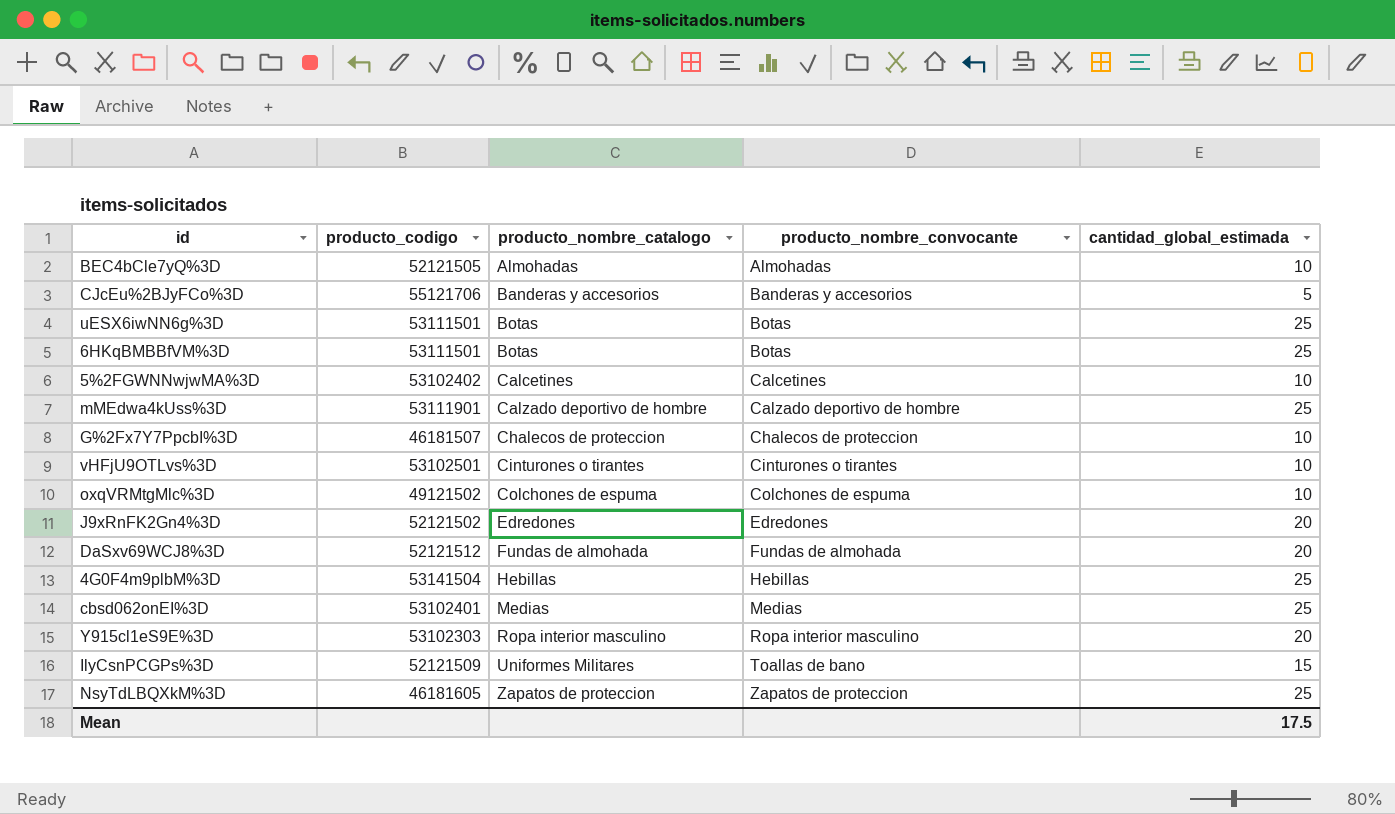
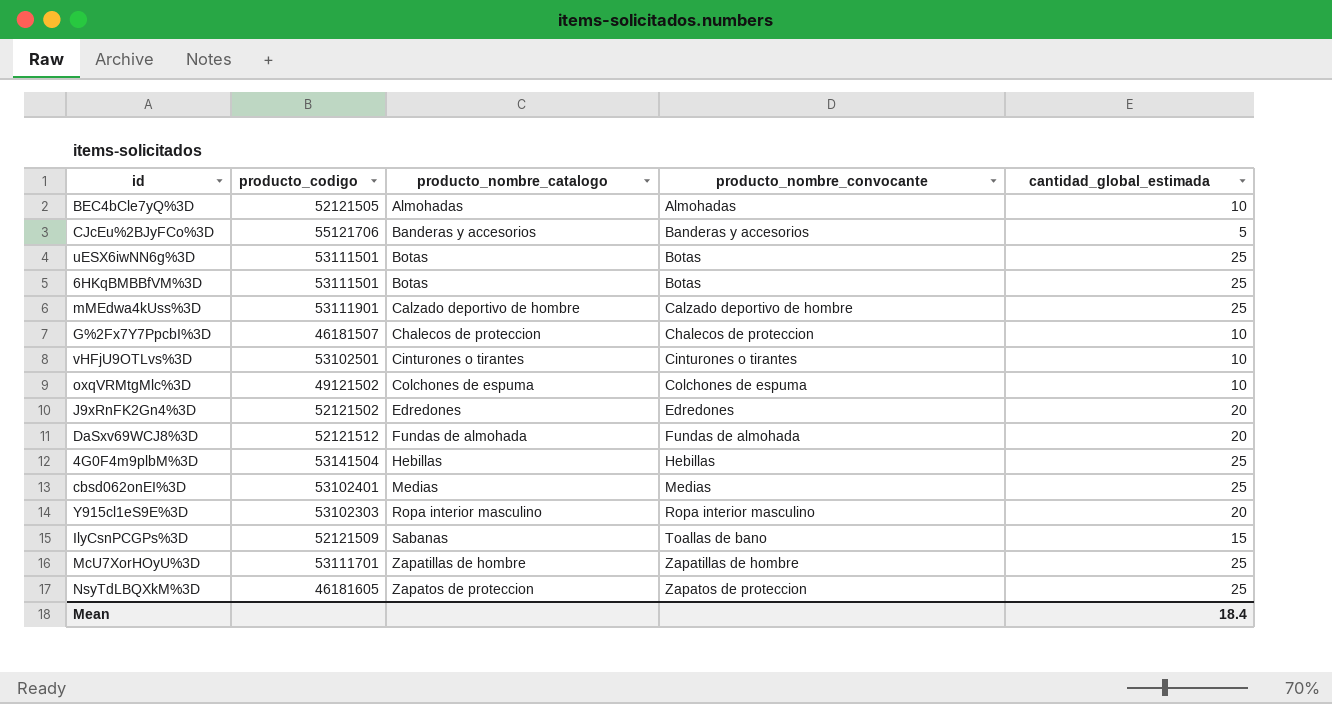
row 5%2FGWNNwjwMA%3D: 53102402 | Calcetines | Calcetines | 10 -> none
IlyCsnPCGPs%3D | producto_nombre_catalogo: Uniformes Militares -> Sabanas
row McU7XorHOyU%3D: none -> 53111701 | Zapatillas de hombre | Zapatillas de hombre | 25
Mean | cantidad_global_estimada: 17.5 -> 18.4

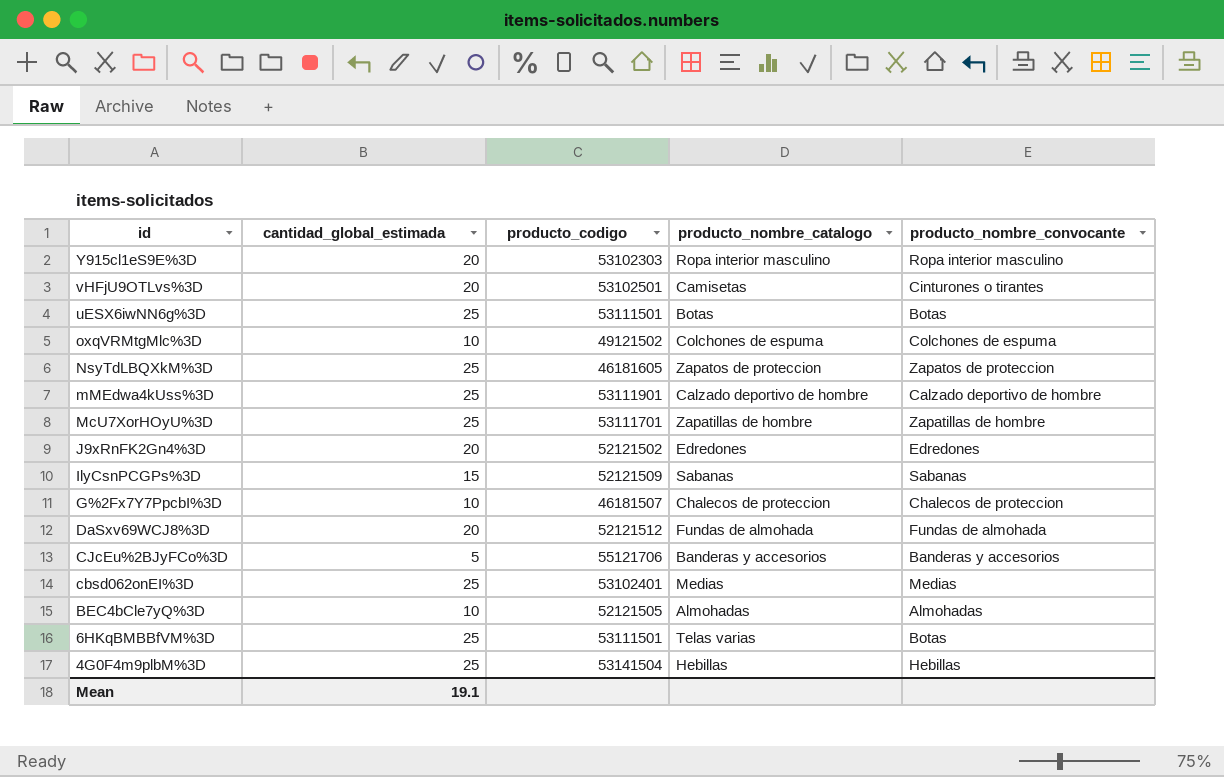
row order: producto_nombre_catalogo ascending -> id descending
column cantidad_global_estimada | position: 5 -> 2
vHFjU9OTLvs%3D | cantidad_global_estimada: 10 -> 20
vHFjU9OTLvs%3D | producto_nombre_catalogo: Cinturones o tirantes -> Camisetas
IlyCsnPCGPs%3D | producto_nombre_convocante: Toallas de bano -> Sabanas
6HKqBMBBfVM%3D | producto_nombre_catalogo: Botas -> Telas varias
Mean | cantidad_global_estimada: 18.4 -> 19.1

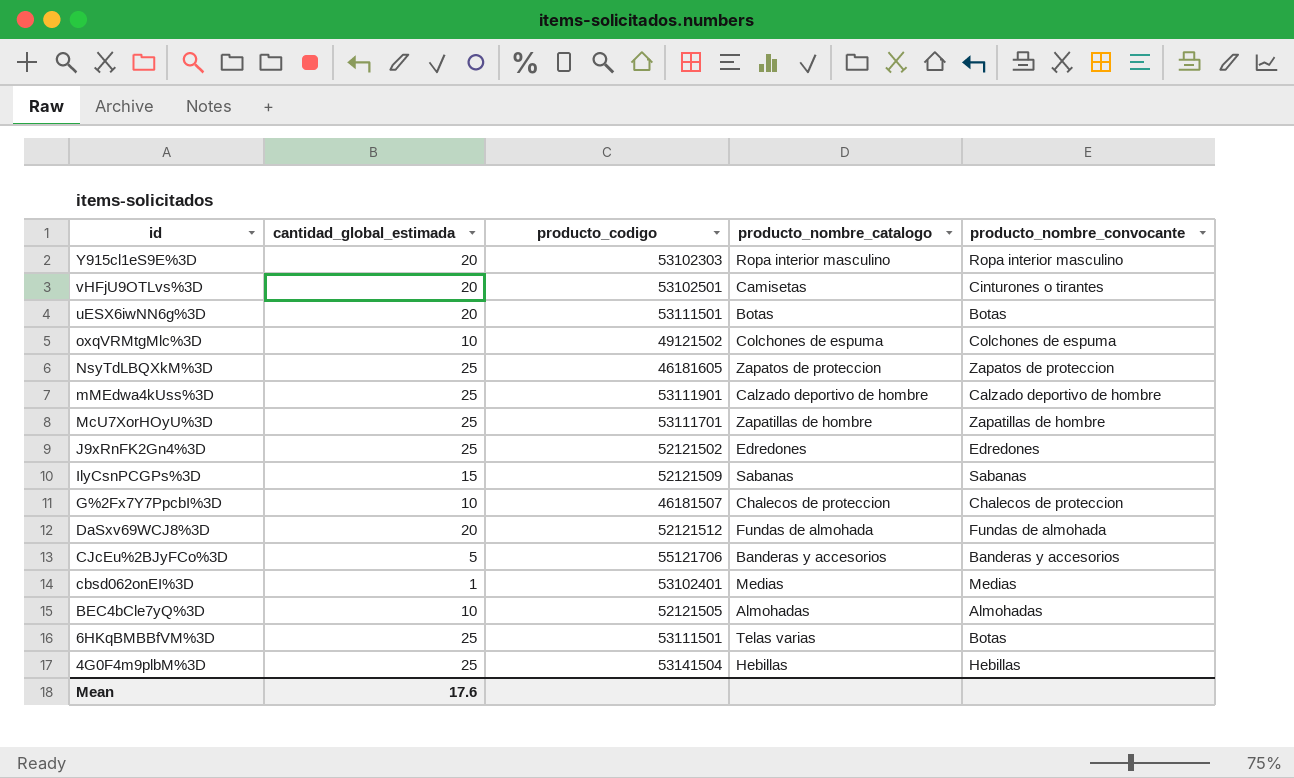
uESX6iwNN6g%3D | cantidad_global_estimada: 25 -> 20
J9xRnFK2Gn4%3D | cantidad_global_estimada: 20 -> 25
cbsd062onEI%3D | cantidad_global_estimada: 25 -> 1
Mean | cantidad_global_estimada: 19.1 -> 17.6

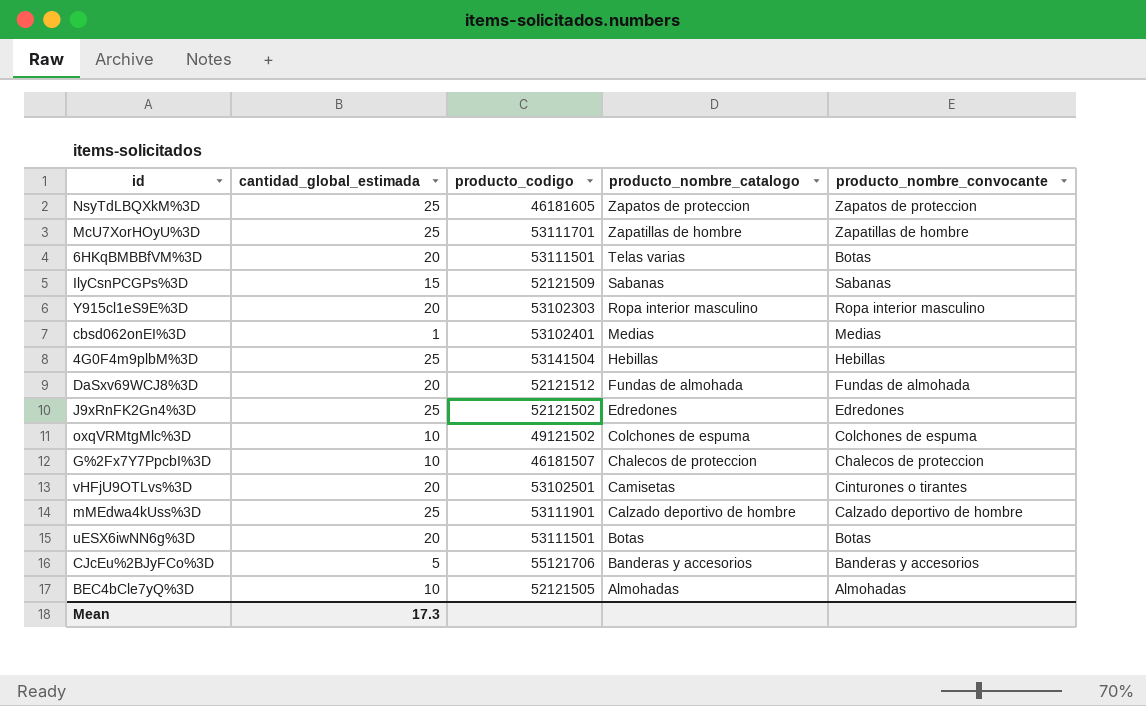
row order: id descending -> producto_nombre_catalogo descending
6HKqBMBBfVM%3D | cantidad_global_estimada: 25 -> 20
Mean | cantidad_global_estimada: 17.6 -> 17.3

